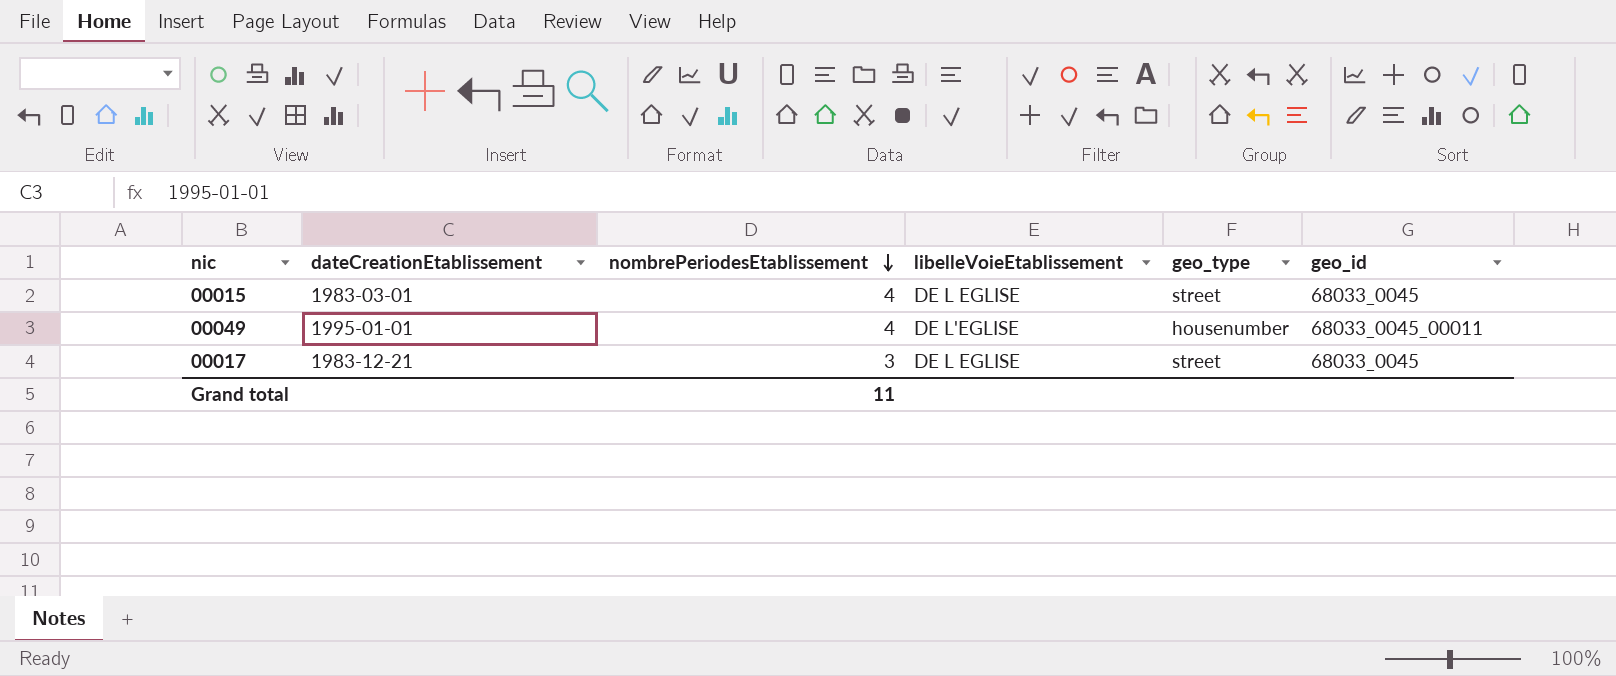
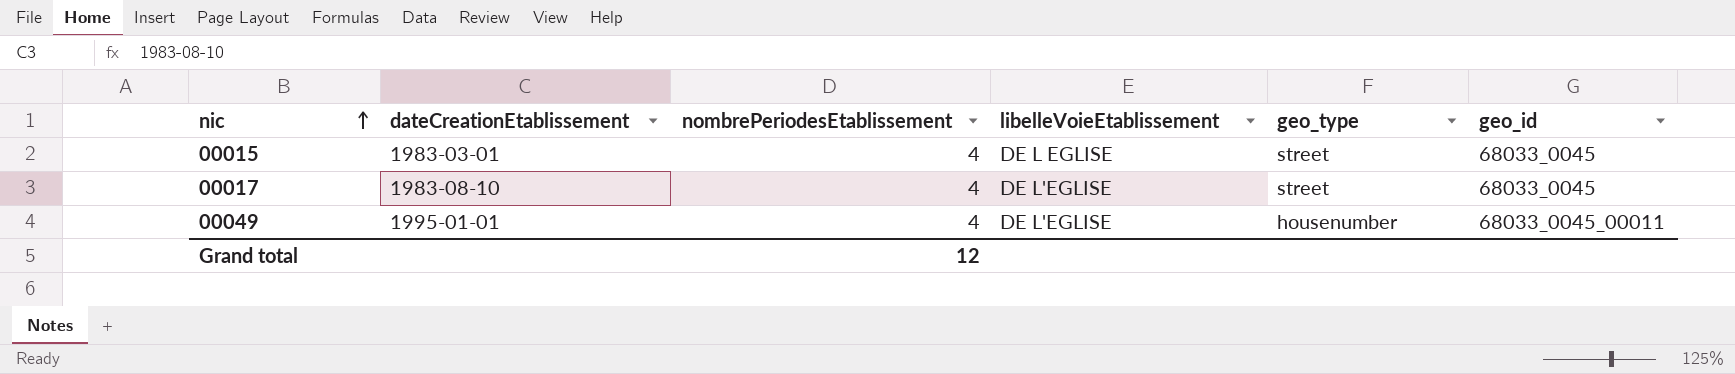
row order: nombrePeriodesEtablissement descending -> nic ascending
00017 | dateCreationEtablissement: 1983-12-21 -> 1983-08-10
00017 | nombrePeriodesEtablissement: 3 -> 4
00017 | libelleVoieEtablissement: DE L EGLISE -> DE L'EGLISE
Grand total | nombrePeriodesEtablissement: 11 -> 12

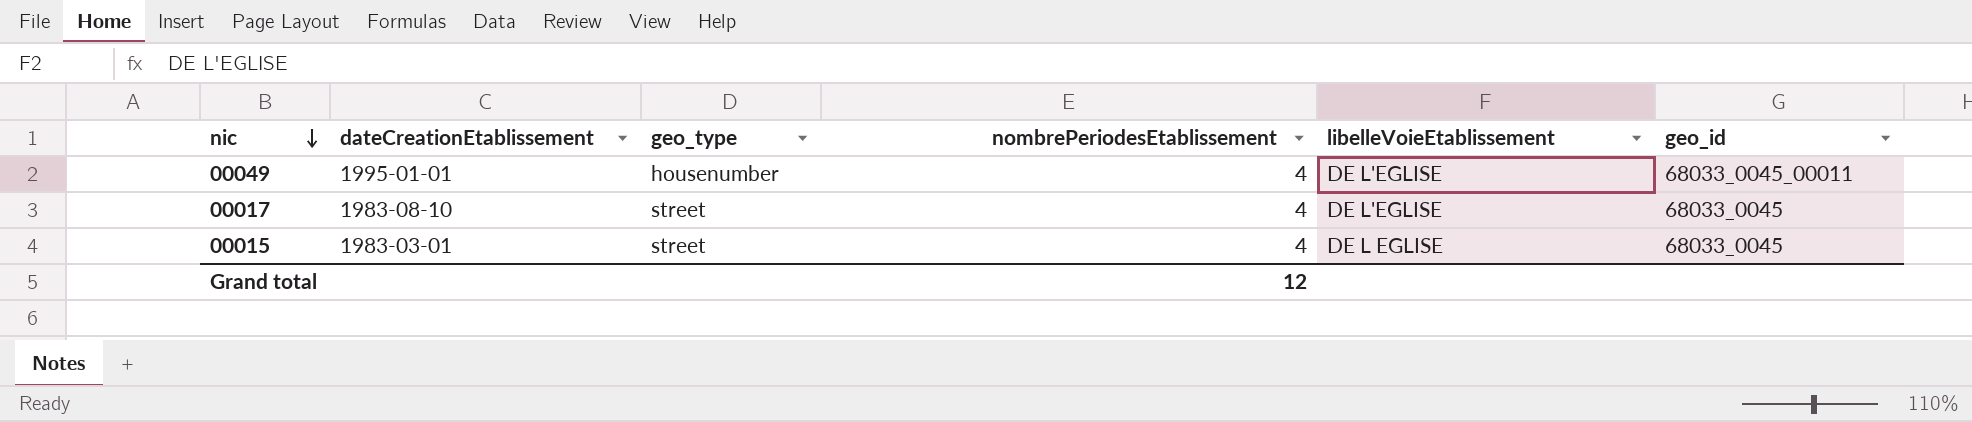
row order: nic ascending -> nic descending
column geo_type | position: 5 -> 3

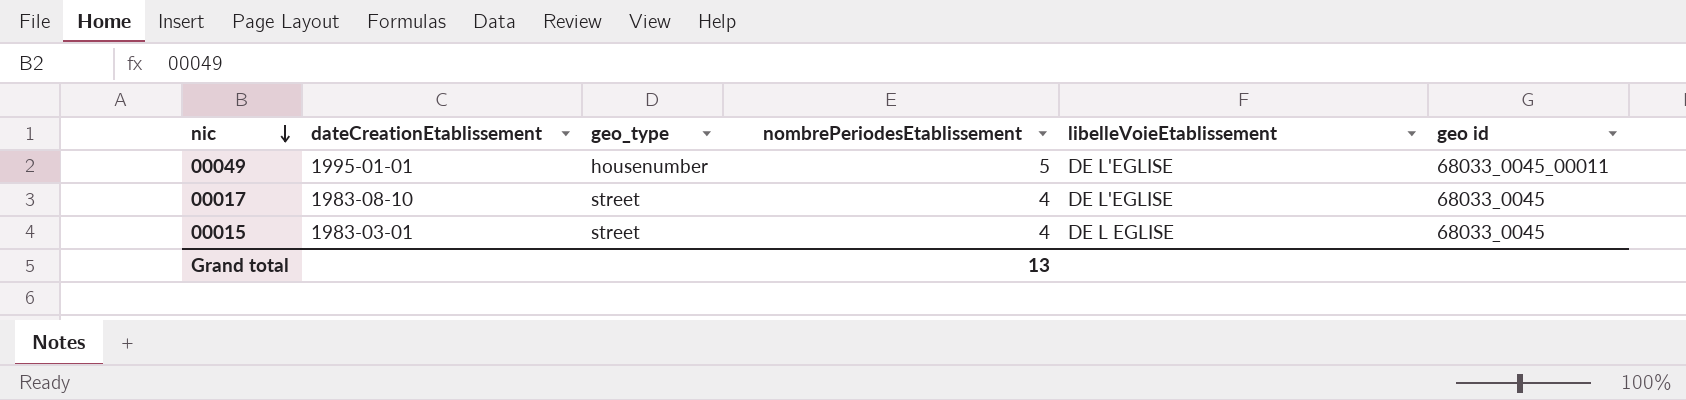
column name: geo_id -> geo id
00049 | nombrePeriodesEtablissement: 4 -> 5
Grand total | nombrePeriodesEtablissement: 12 -> 13

